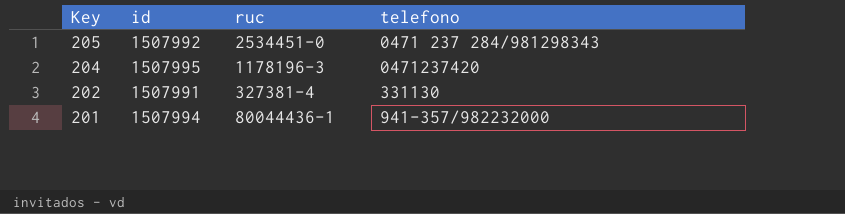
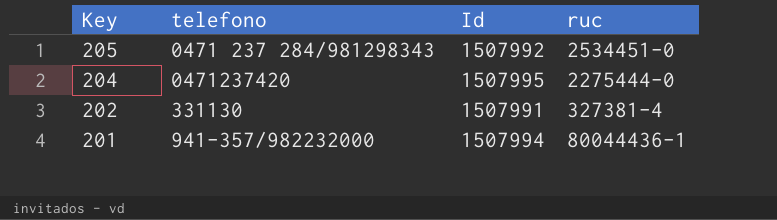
column telefono | position: 4 -> 2
column name: id -> Id
204 | ruc: 1178196-3 -> 2275444-0

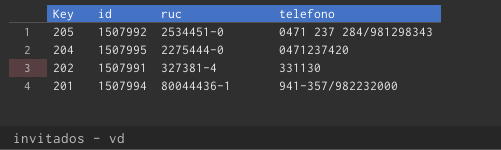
column name: Id -> id
column telefono | position: 2 -> 4

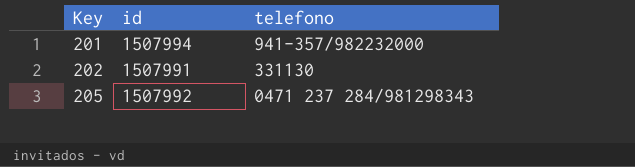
row order: Key descending -> Key ascending
column ruc | position: 3 -> none
row 204: 1507995 | 2275444-0 | 0471237420 -> none

